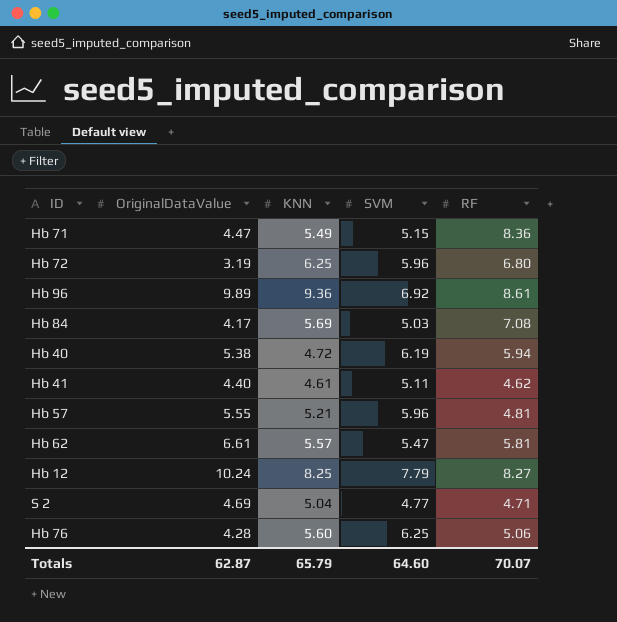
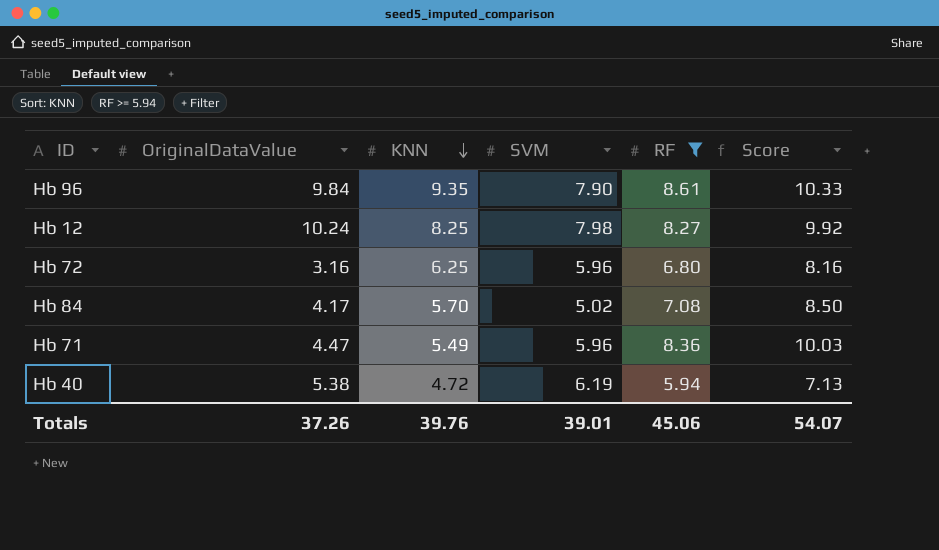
filter: none -> RF >= 5.94
row order: none -> KNN descending
column Score | formula: none -> [RF] * 1.2
Hb 96 | OriginalDataValue: 9.89 -> 9.84
Hb 96 | KNN: 9.36 -> 9.35
Hb 96 | SVM: 6.92 -> 7.90
Hb 12 | SVM: 7.79 -> 7.98
Hb 72 | OriginalDataValue: 3.19 -> 3.16
Hb 84 | KNN: 5.69 -> 5.70
Hb 84 | SVM: 5.03 -> 5.02
Hb 71 | SVM: 5.15 -> 5.96
Totals | OriginalDataValue: 62.87 -> 37.26
Totals | KNN: 65.79 -> 39.76
Totals | SVM: 64.60 -> 39.01
Totals | RF: 70.07 -> 45.06

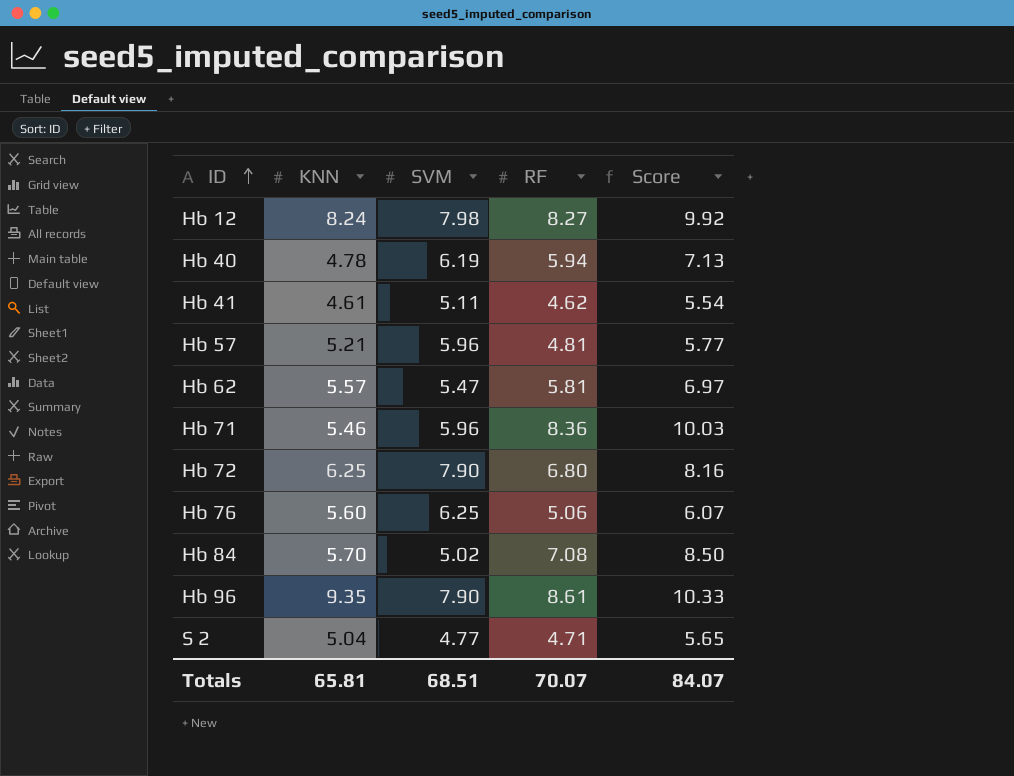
filter: RF >= 5.94 -> none
row order: KNN descending -> ID ascending
column OriginalDataValue | position: 2 -> none
Hb 12 | KNN: 8.25 -> 8.24
Hb 40 | KNN: 4.72 -> 4.78
Hb 71 | KNN: 5.49 -> 5.46
Hb 72 | SVM: 5.96 -> 7.90
Totals | KNN: 39.76 -> 65.81
Totals | SVM: 39.01 -> 68.51
Totals | RF: 45.06 -> 70.07
Totals | Score: 54.07 -> 84.07

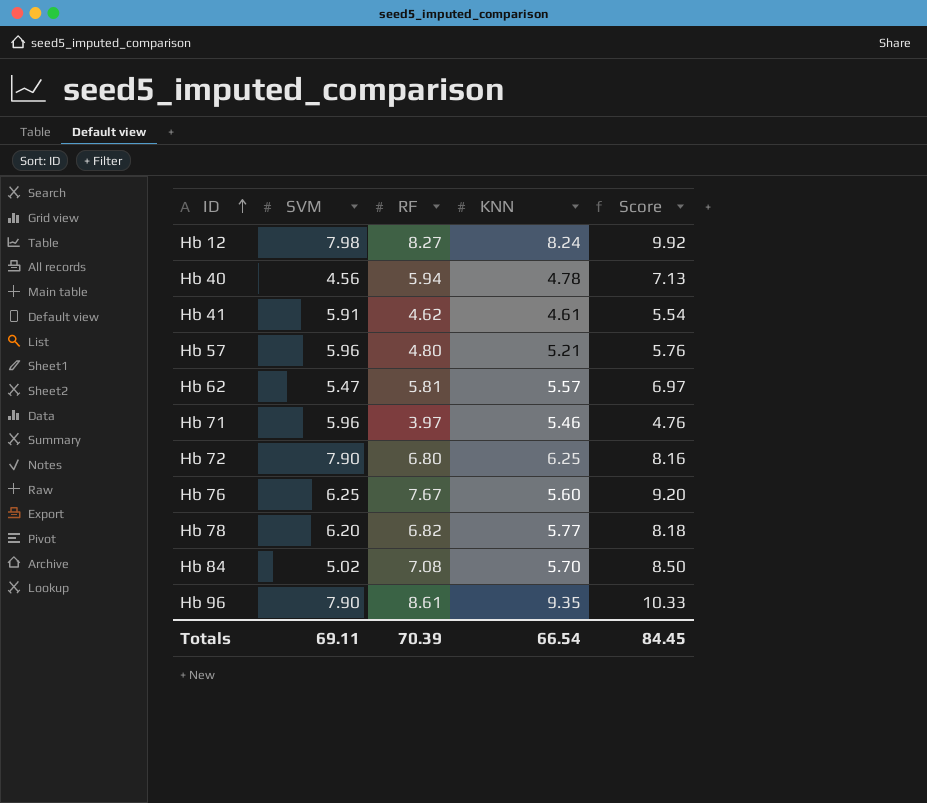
column KNN | position: 2 -> 4
row S 2: 5.04 | 4.77 | 4.71 | 5.65 -> none
Hb 40 | SVM: 6.19 -> 4.56
Hb 41 | SVM: 5.11 -> 5.91
Hb 57 | RF: 4.81 -> 4.80
Hb 57 | Score: 5.77 -> 5.76
Hb 71 | RF: 8.36 -> 3.97
Hb 71 | Score: 10.03 -> 4.76
Hb 76 | RF: 5.06 -> 7.67
Hb 76 | Score: 6.07 -> 9.20
row Hb 78: none -> 6.20 | 6.82 | 5.77 | 8.18
Totals | SVM: 68.51 -> 69.11
Totals | RF: 70.07 -> 70.39
Totals | KNN: 65.81 -> 66.54
Totals | Score: 84.07 -> 84.45

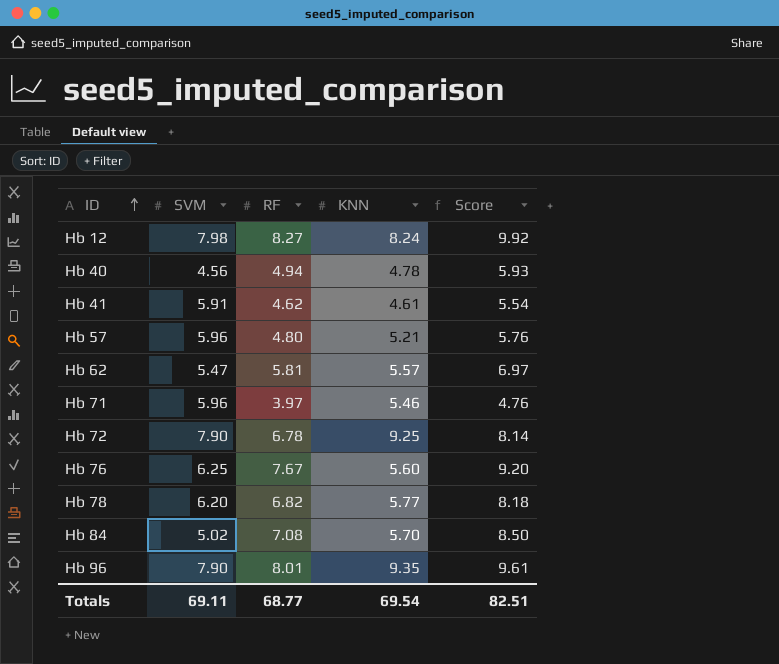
Hb 40 | RF: 5.94 -> 4.94
Hb 40 | Score: 7.13 -> 5.93
Hb 72 | RF: 6.80 -> 6.78
Hb 72 | KNN: 6.25 -> 9.25
Hb 72 | Score: 8.16 -> 8.14
Hb 96 | RF: 8.61 -> 8.01
Hb 96 | Score: 10.33 -> 9.61
Totals | RF: 70.39 -> 68.77
Totals | KNN: 66.54 -> 69.54
Totals | Score: 84.45 -> 82.51

